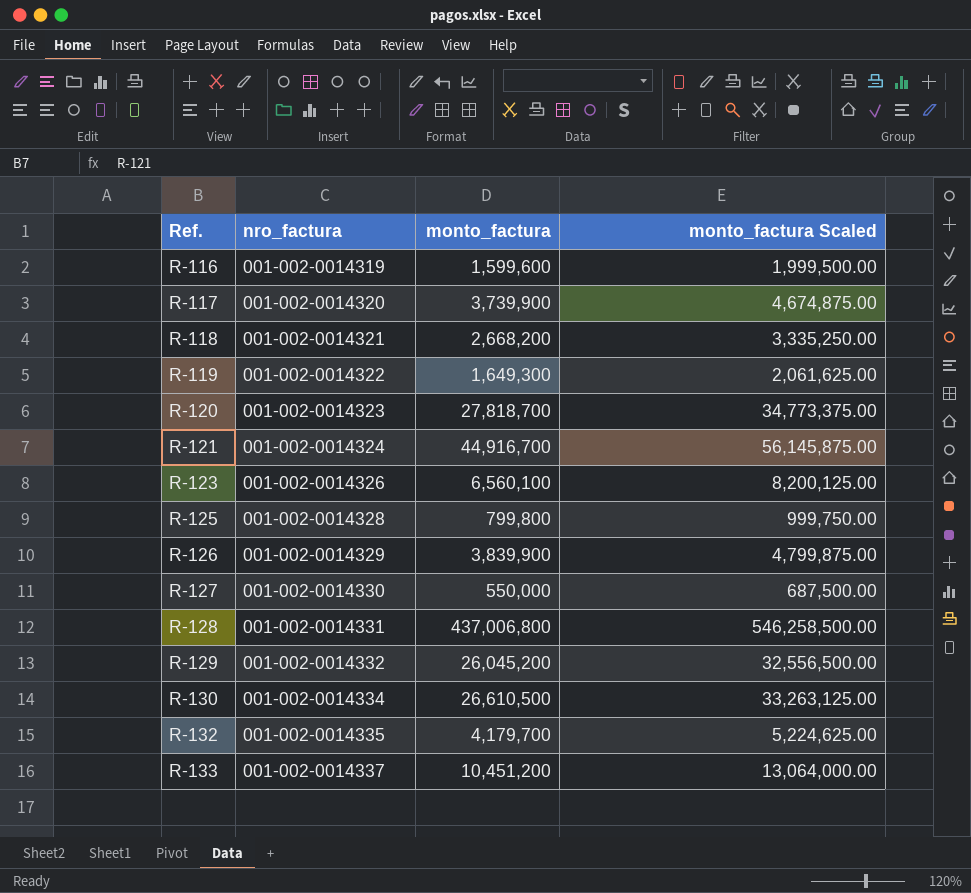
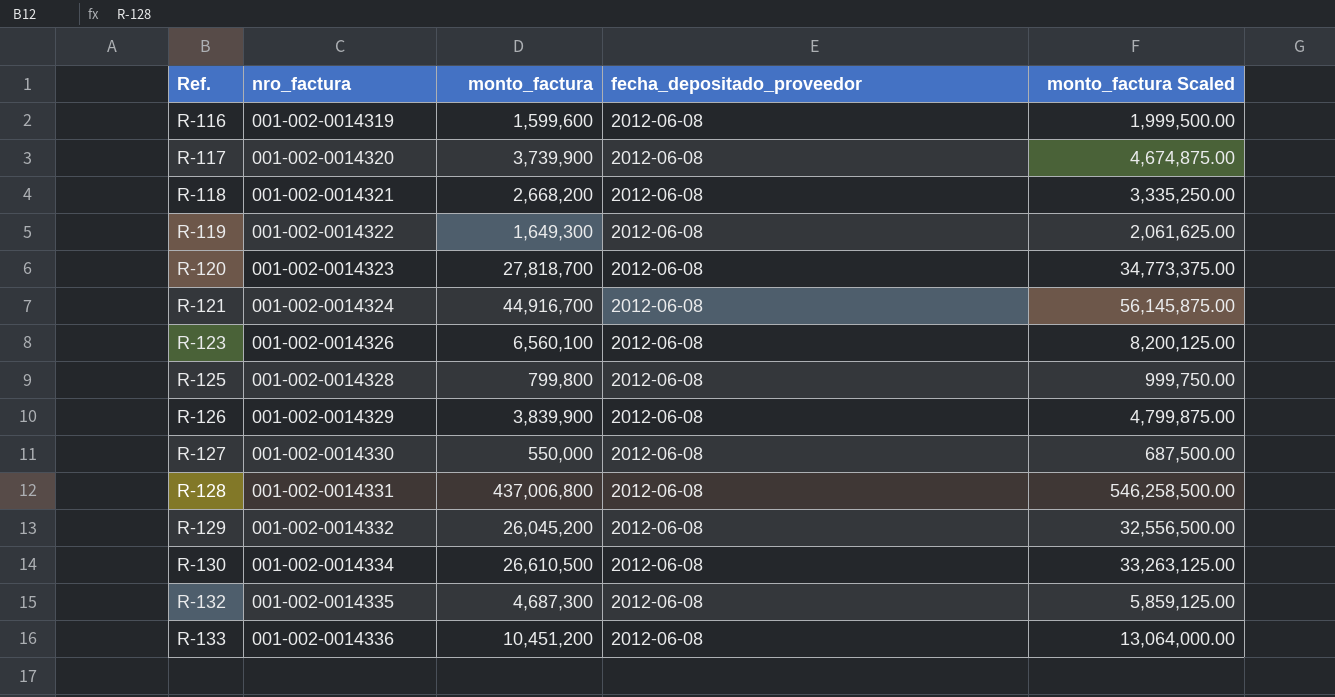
column fecha_depositado_proveedor | position: none -> 4
R-132 | monto_factura: 4,179,700 -> 4,687,300
R-132 | monto_factura Scaled: 5,224,625.00 -> 5,859,125.00
R-133 | nro_factura: 001-002-0014337 -> 001-002-0014336

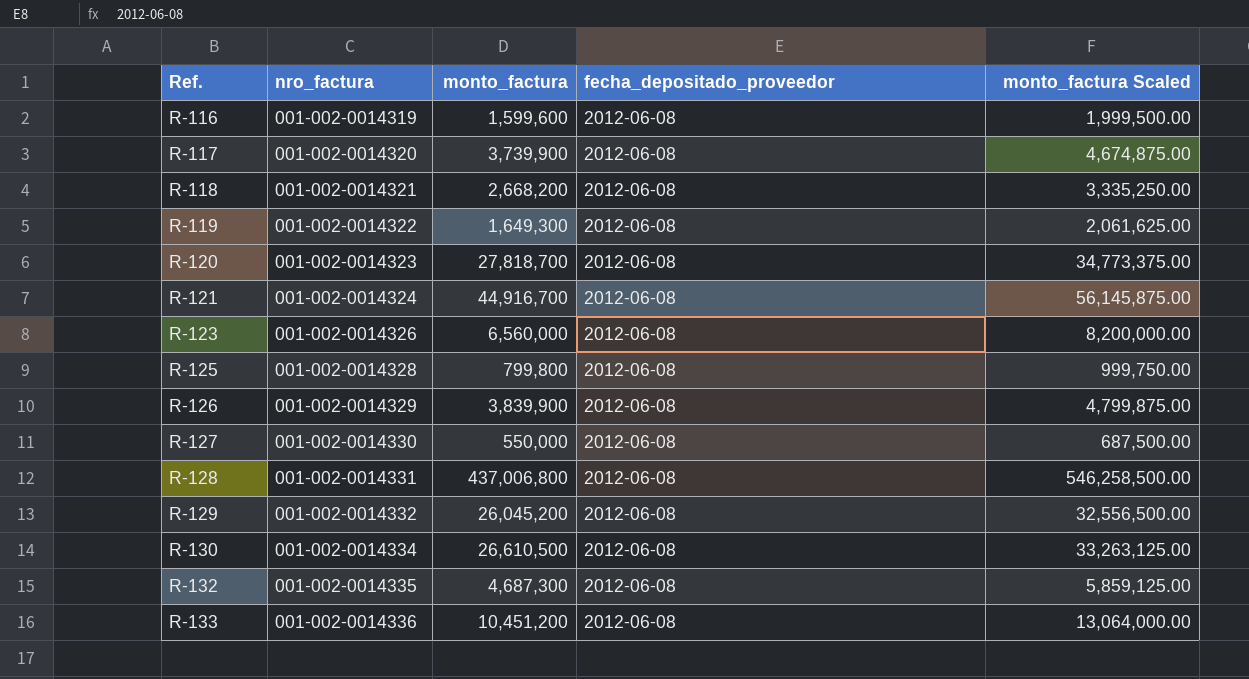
R-123 | monto_factura: 6,560,100 -> 6,560,000
R-123 | monto_factura Scaled: 8,200,125.00 -> 8,200,000.00

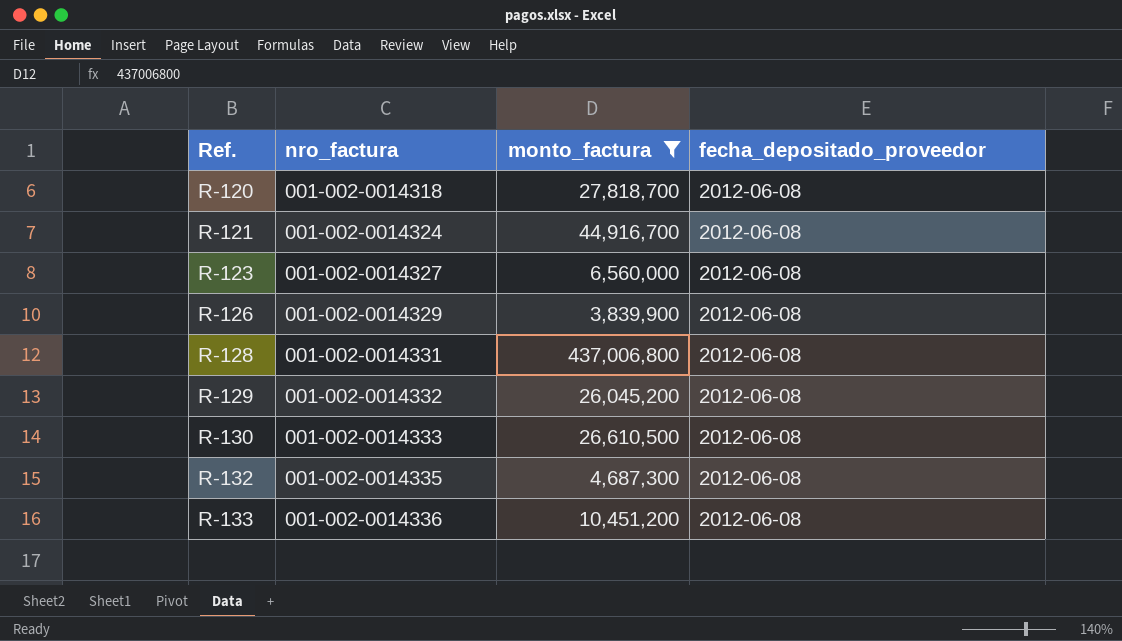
filter: none -> monto_factura >= 3,839,900
column monto_factura Scaled | formula: [monto_factura] * 1.25 -> none
R-120 | nro_factura: 001-002-0014323 -> 001-002-0014318
R-123 | nro_factura: 001-002-0014326 -> 001-002-0014327
R-130 | nro_factura: 001-002-0014334 -> 001-002-0014333

